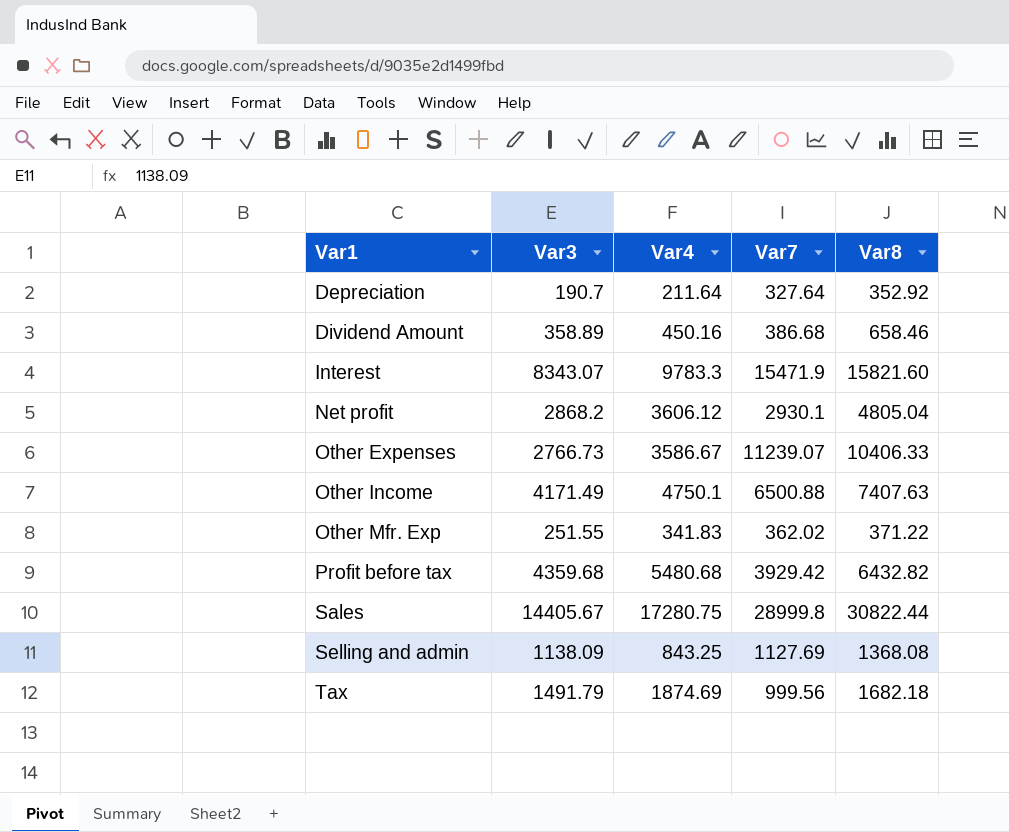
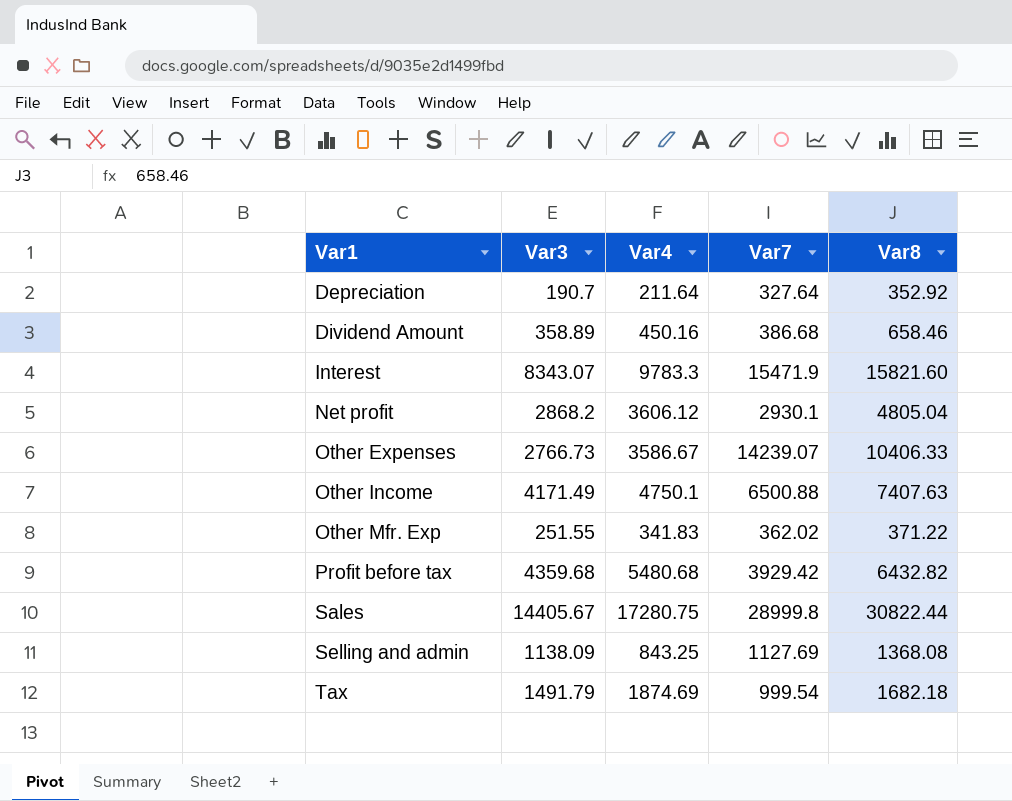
Other Expenses | Var7: 11239.07 -> 14239.07
Tax | Var7: 999.56 -> 999.54

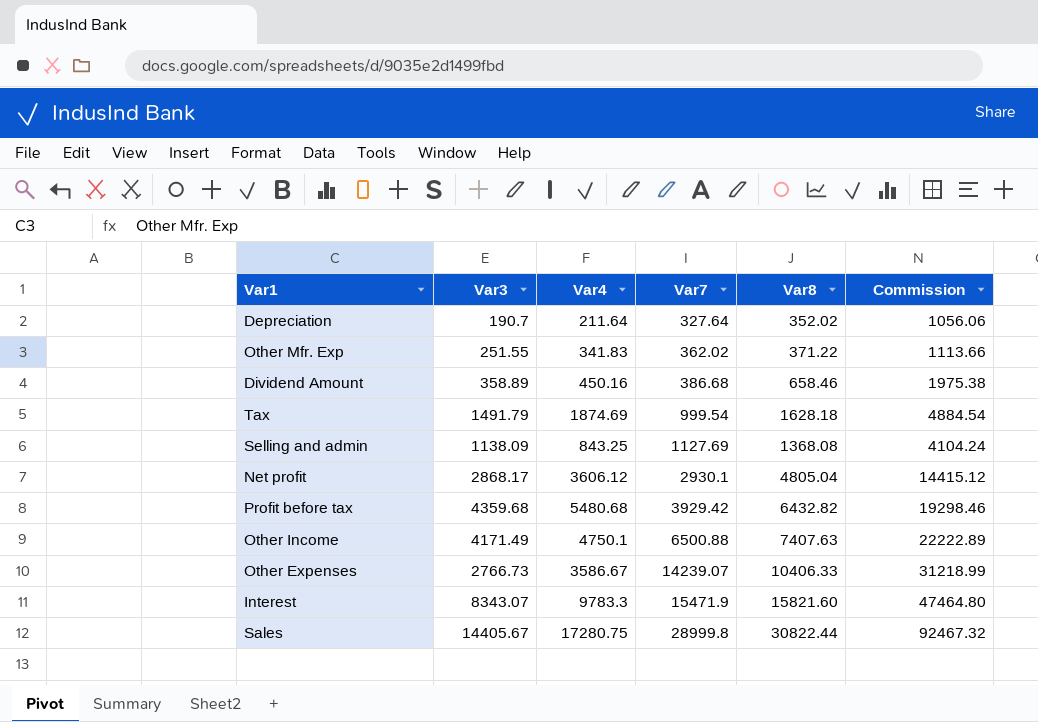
row order: Var1 ascending -> Var7 ascending
column Commission | formula: none -> [Var8] * 3
Depreciation | Var8: 352.92 -> 352.02
Tax | Var8: 1682.18 -> 1628.18
Net profit | Var3: 2868.2 -> 2868.17

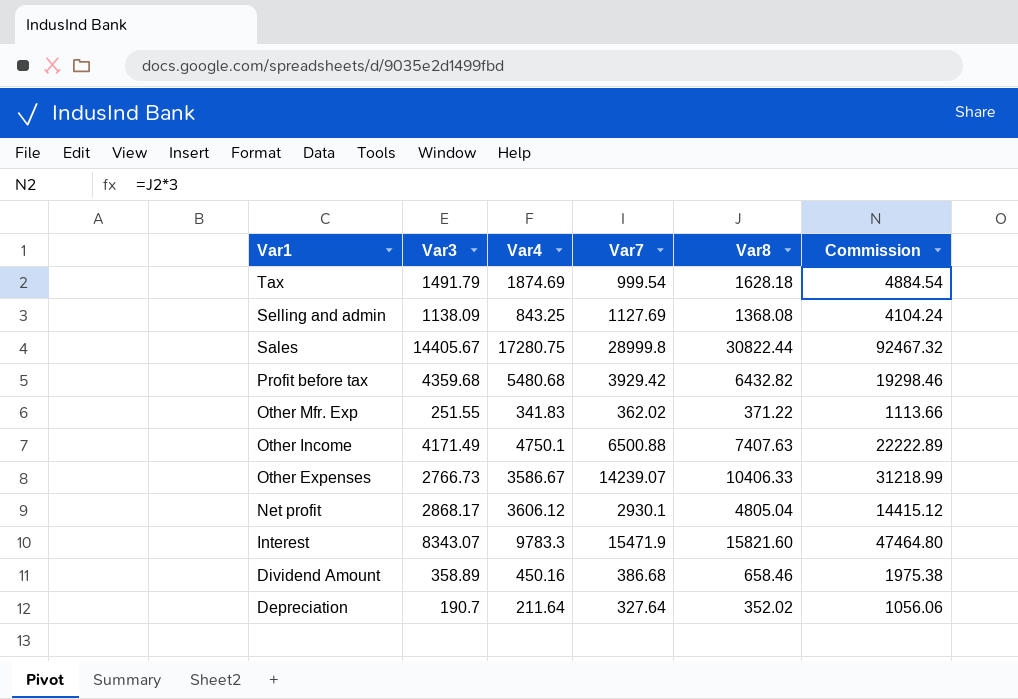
row order: Var7 ascending -> Var1 descending

